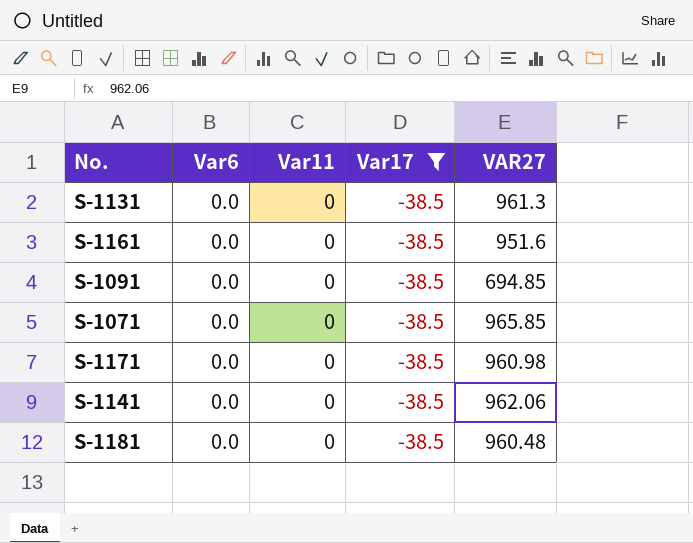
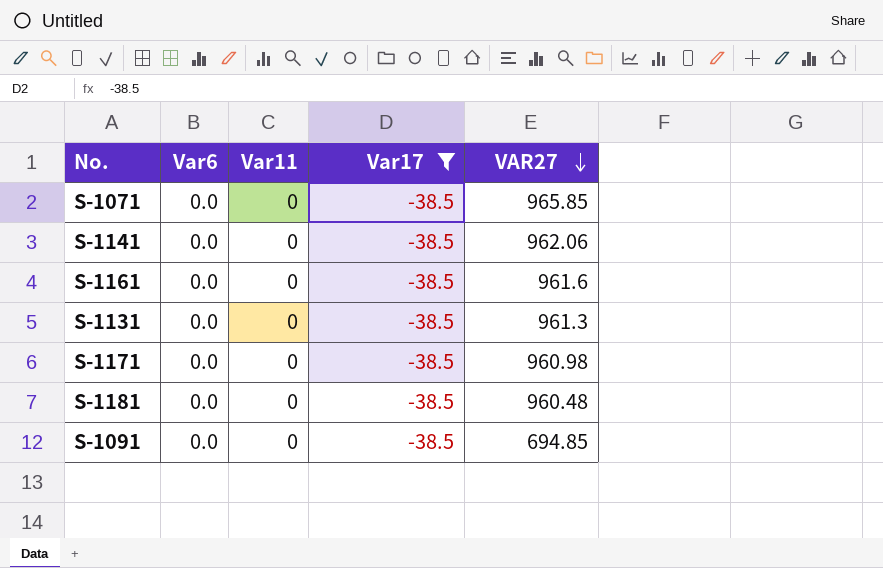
row order: none -> VAR27 descending
S-1161 | VAR27: 951.6 -> 961.6

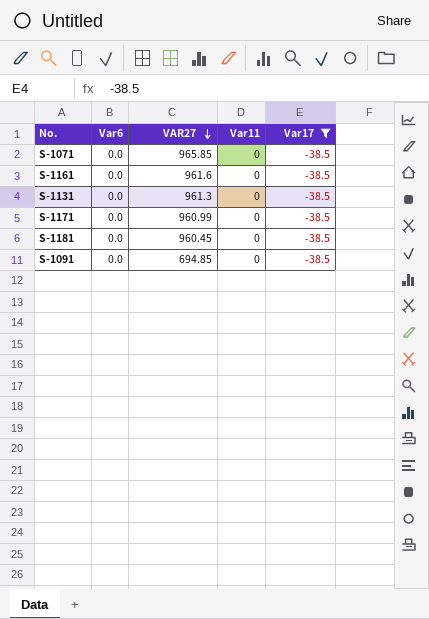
column VAR27 | position: 5 -> 3
row S-1141: 0.0 | 0 | -38.5 | 962.06 -> none
S-1171 | VAR27: 960.98 -> 960.99
S-1181 | VAR27: 960.48 -> 960.45

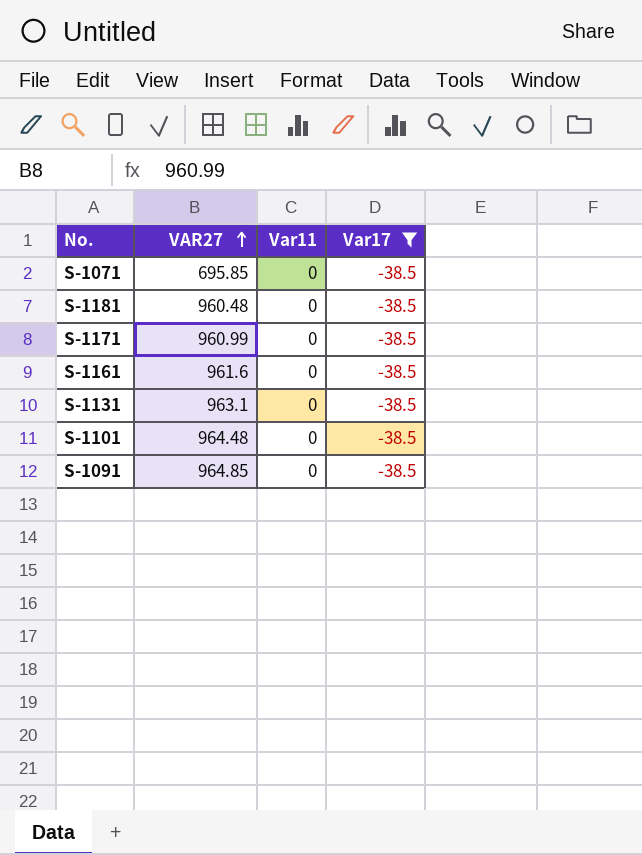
row order: VAR27 descending -> VAR27 ascending
column Var6 | position: 2 -> none
S-1071 | VAR27: 965.85 -> 695.85
S-1181 | VAR27: 960.45 -> 960.48
S-1131 | VAR27: 961.3 -> 963.1
row S-1101: none -> 964.48 | 0 | -38.5
S-1091 | VAR27: 694.85 -> 964.85

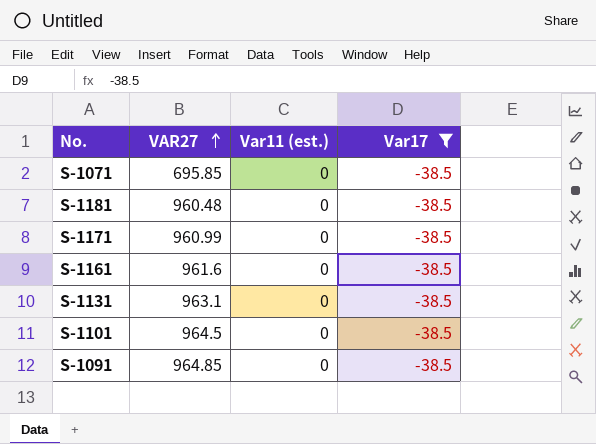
column name: Var11 -> Var11 (est.)
S-1101 | VAR27: 964.48 -> 964.5

